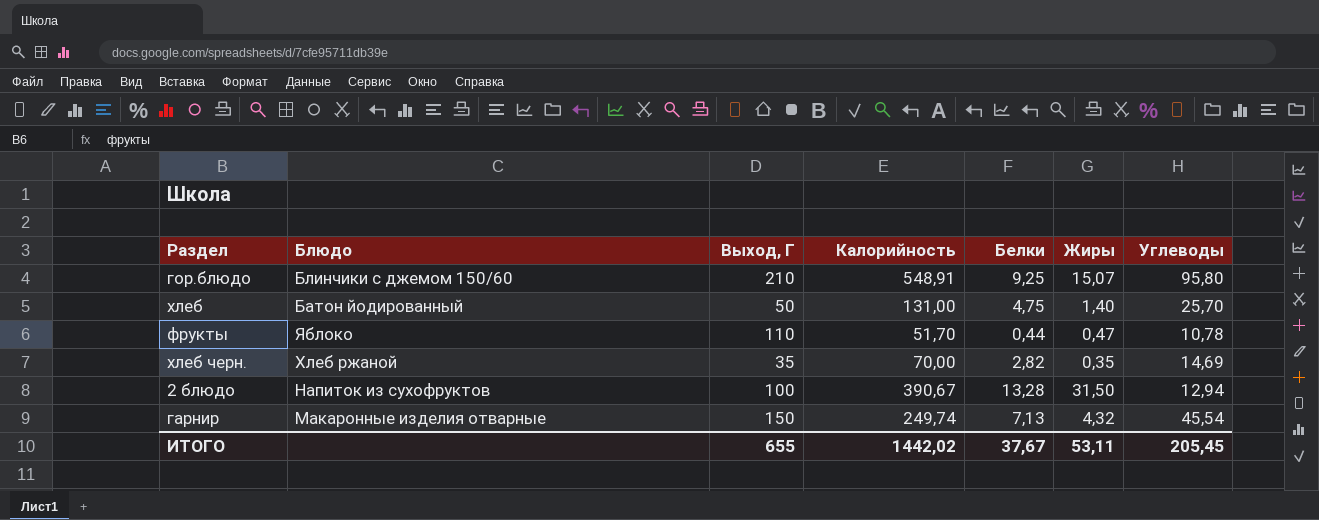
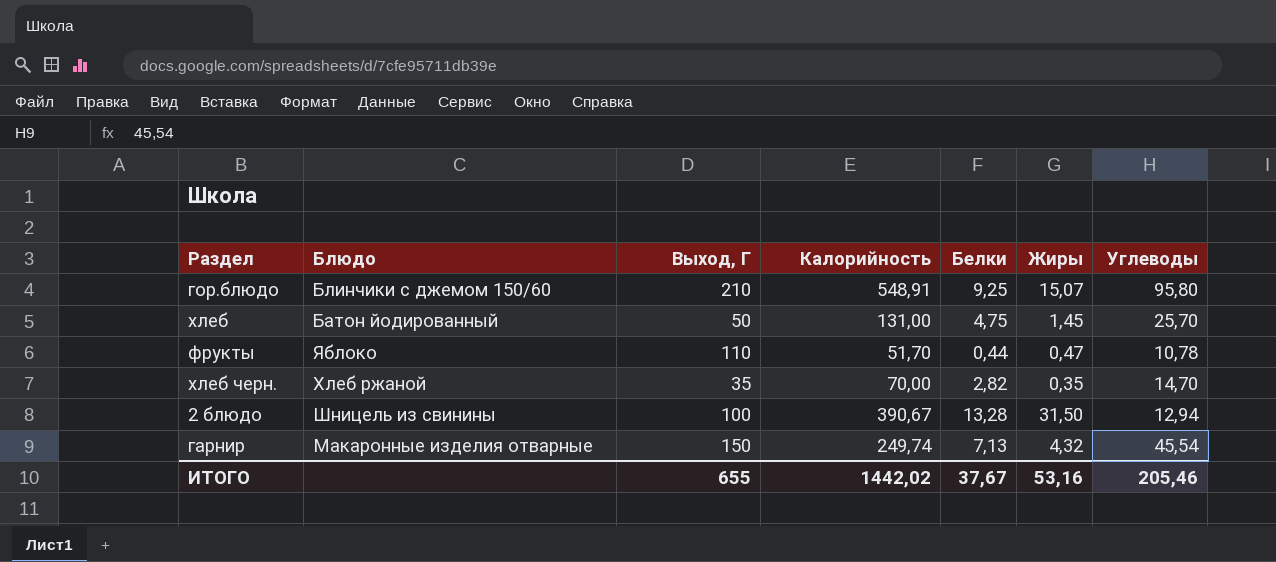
хлеб | Жиры: 1,40 -> 1,45
хлеб черн. | Углеводы: 14,69 -> 14,70
2 блюдо | Блюдо: Напиток из сухофруктов -> Шницель из свинины
ИТОГО | Жиры: 53,11 -> 53,16
ИТОГО | Углеводы: 205,45 -> 205,46

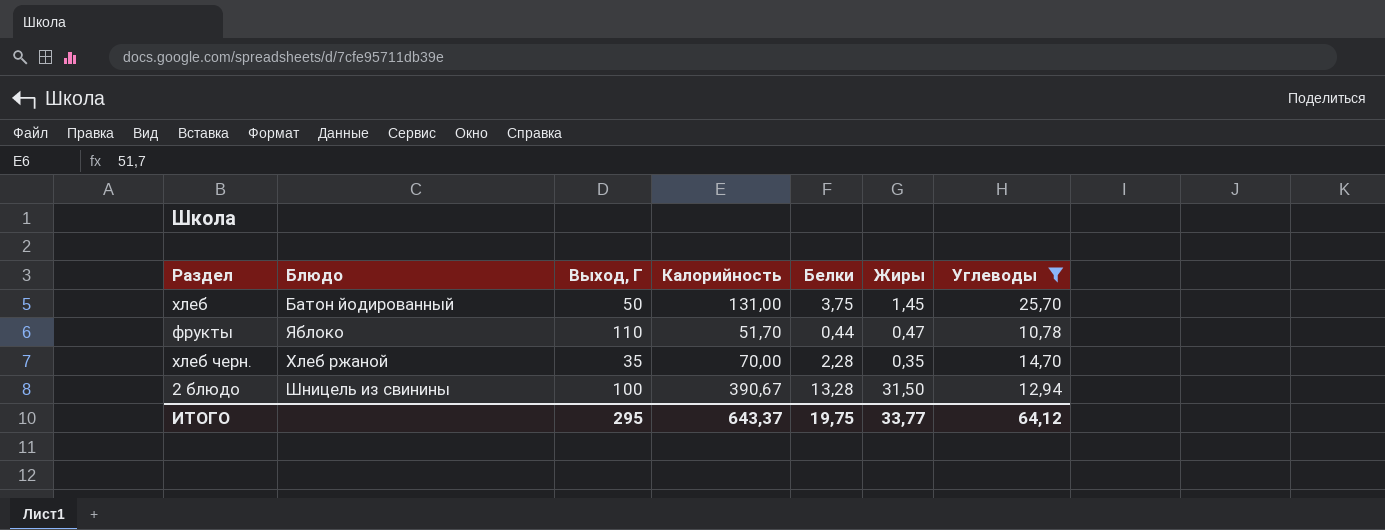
filter: none -> Углеводы <= 25,70
хлеб | Белки: 4,75 -> 3,75
хлеб черн. | Белки: 2,82 -> 2,28
ИТОГО | Выход, Г: 655 -> 295
ИТОГО | Калорийность: 1442,02 -> 643,37
ИТОГО | Белки: 37,67 -> 19,75
ИТОГО | Жиры: 53,16 -> 33,77
ИТОГО | Углеводы: 205,46 -> 64,12

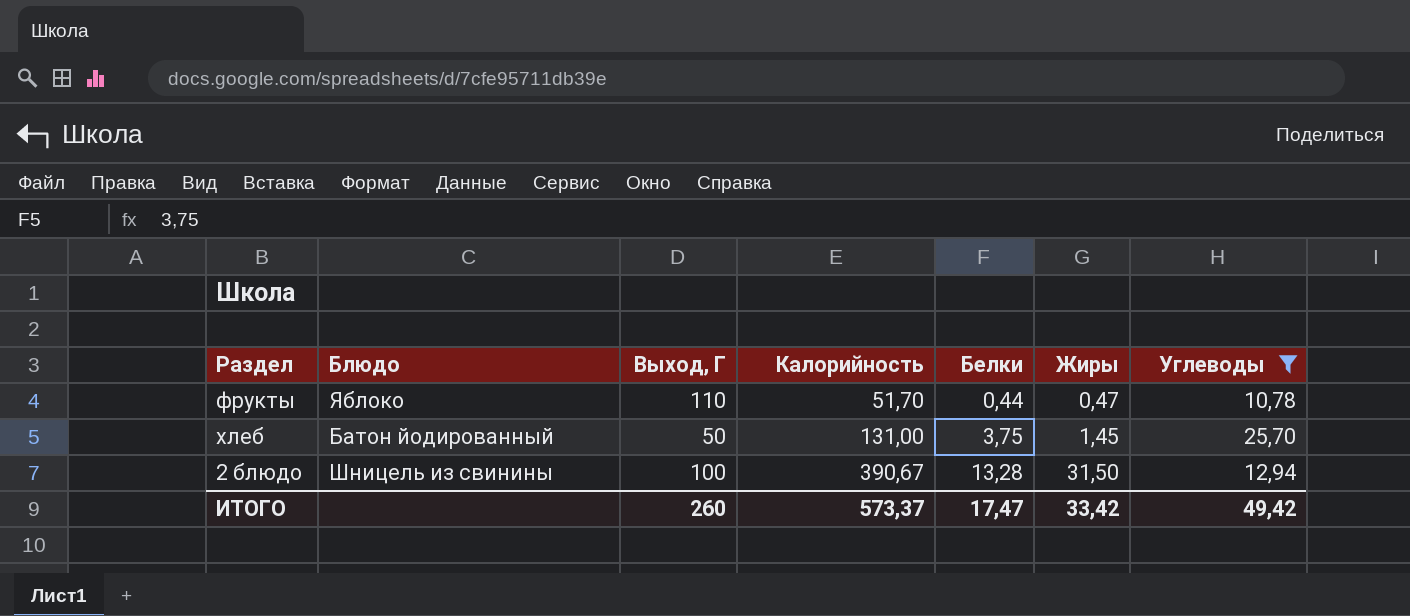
row order: none -> Калорийность ascending
row хлеб черн.: Хлеб ржаной | 35 | 70,00 | 2,28 | 0,35 | 14,70 -> none
ИТОГО | Выход, Г: 295 -> 260
ИТОГО | Калорийность: 643,37 -> 573,37
ИТОГО | Белки: 19,75 -> 17,47
ИТОГО | Жиры: 33,77 -> 33,42
ИТОГО | Углеводы: 64,12 -> 49,42

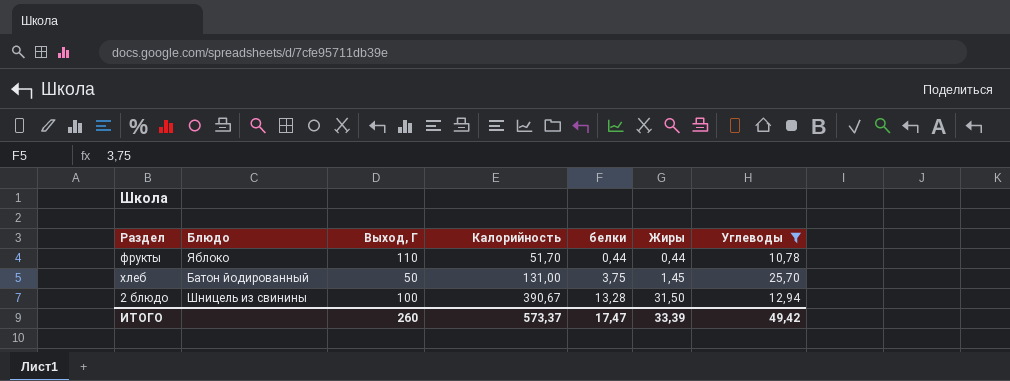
column name: Белки -> белки
фрукты | Жиры: 0,47 -> 0,44
ИТОГО | Жиры: 33,42 -> 33,39

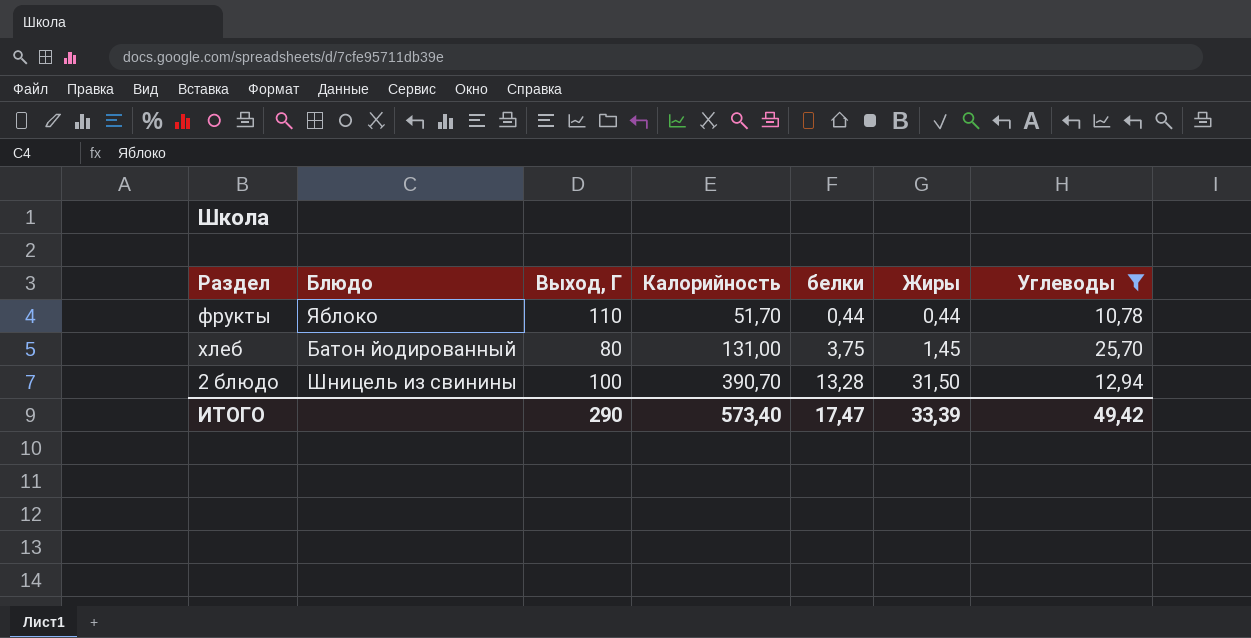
хлеб | Выход, Г: 50 -> 80
2 блюдо | Калорийность: 390,67 -> 390,70
ИТОГО | Выход, Г: 260 -> 290
ИТОГО | Калорийность: 573,37 -> 573,40

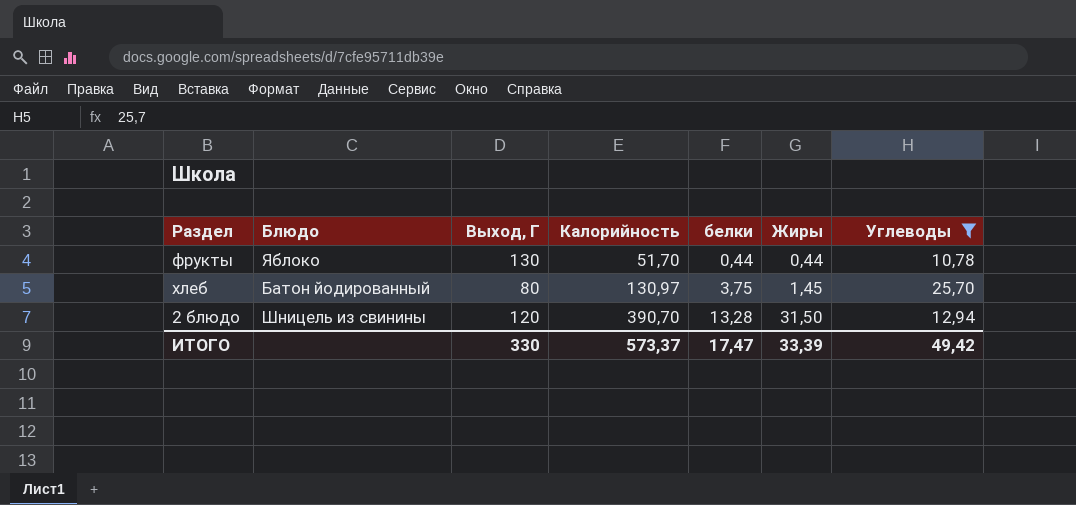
фрукты | Выход, Г: 110 -> 130
хлеб | Калорийность: 131,00 -> 130,97
2 блюдо | Выход, Г: 100 -> 120
ИТОГО | Выход, Г: 290 -> 330
ИТОГО | Калорийность: 573,40 -> 573,37

